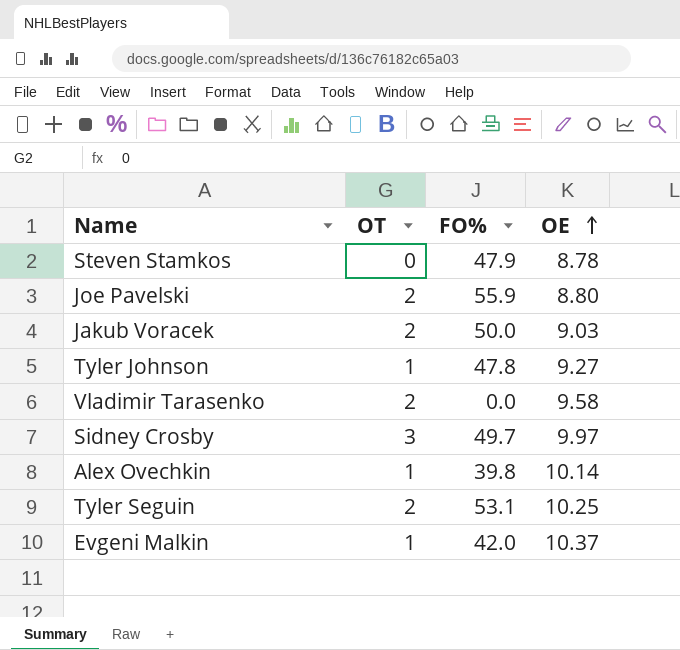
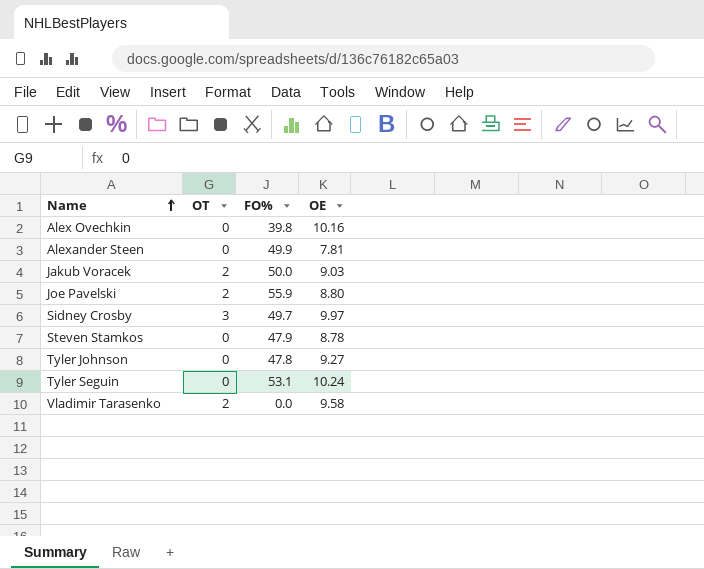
row order: OE ascending -> Name ascending
row Evgeni Malkin: 1 | 42.0 | 10.37 -> none
Alex Ovechkin | OT: 1 -> 0
Alex Ovechkin | OE: 10.14 -> 10.16
row Alexander Steen: none -> 0 | 49.9 | 7.81
Tyler Johnson | OT: 1 -> 0
Tyler Seguin | OT: 2 -> 0
Tyler Seguin | OE: 10.25 -> 10.24

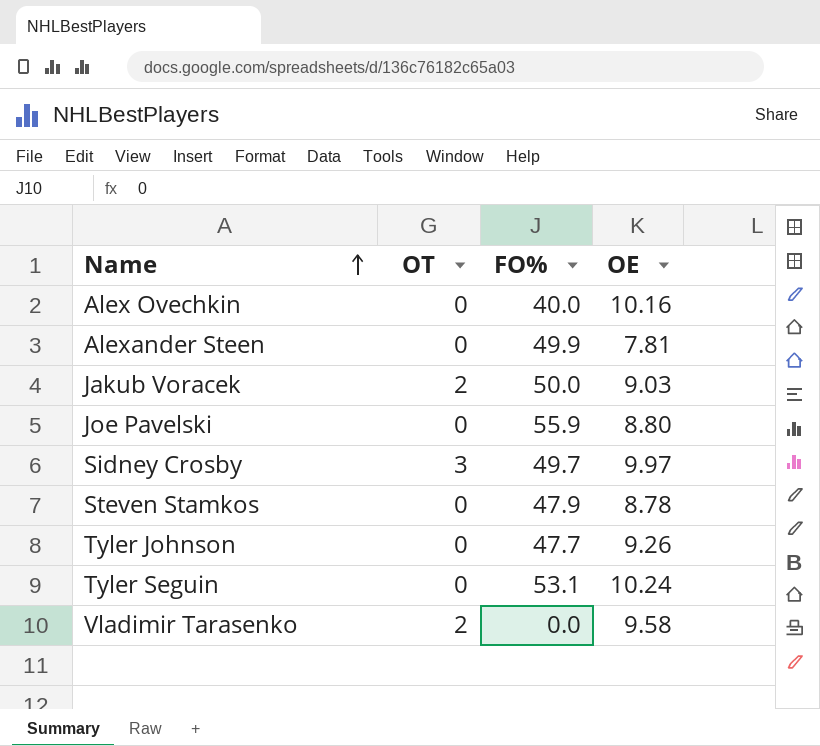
Alex Ovechkin | FO%: 39.8 -> 40.0
Joe Pavelski | OT: 2 -> 0
Tyler Johnson | FO%: 47.8 -> 47.7
Tyler Johnson | OE: 9.27 -> 9.26

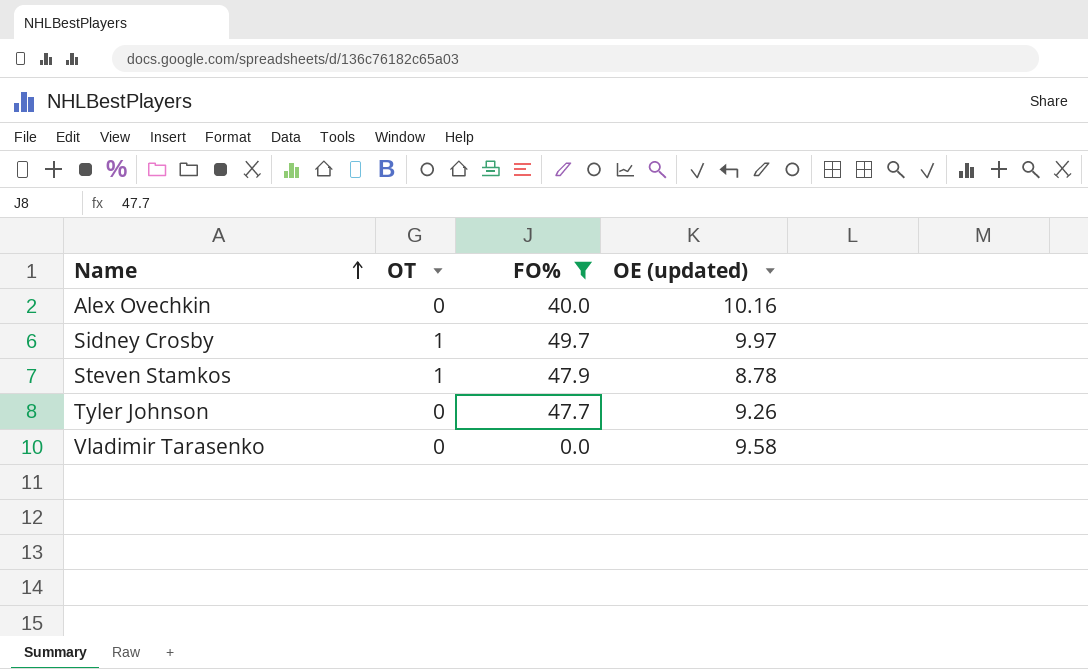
filter: none -> FO% <= 49.7
column name: OE -> OE (updated)
Sidney Crosby | OT: 3 -> 1
Steven Stamkos | OT: 0 -> 1
Vladimir Tarasenko | OT: 2 -> 0

